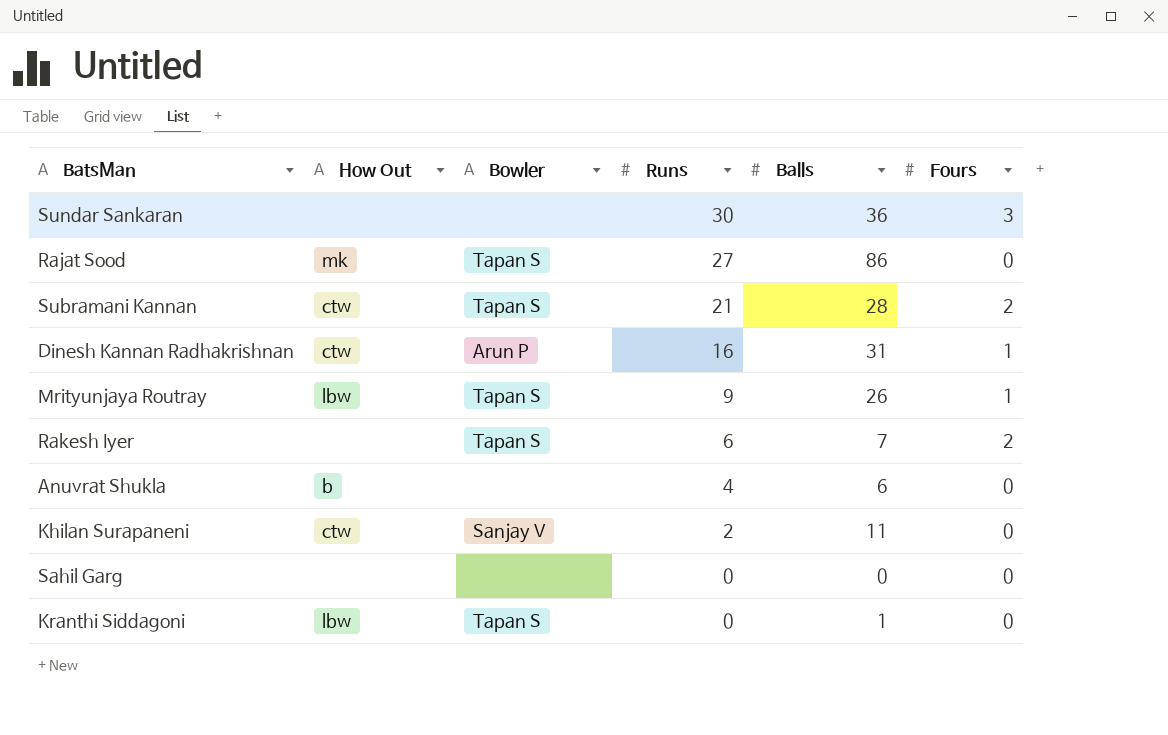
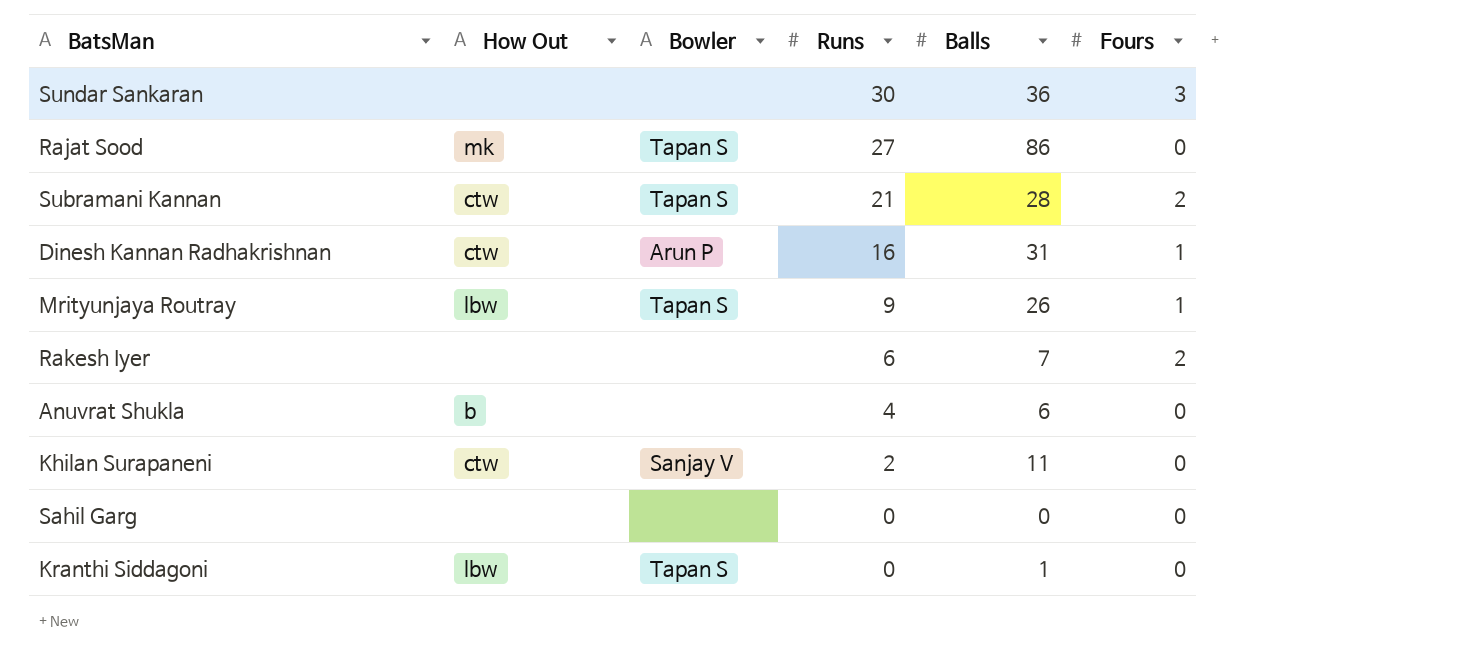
Rakesh Iyer | Bowler: Tapan S -> none

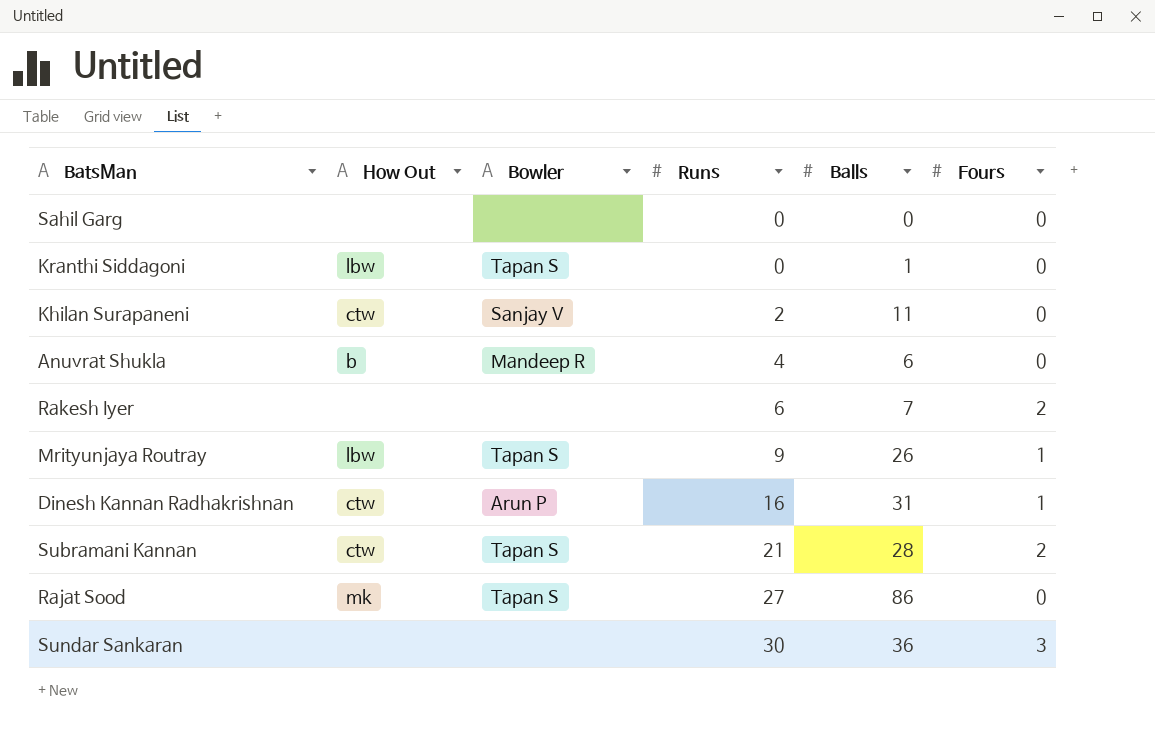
row order: Runs descending -> Runs ascending
Anuvrat Shukla | Bowler: none -> Mandeep R

